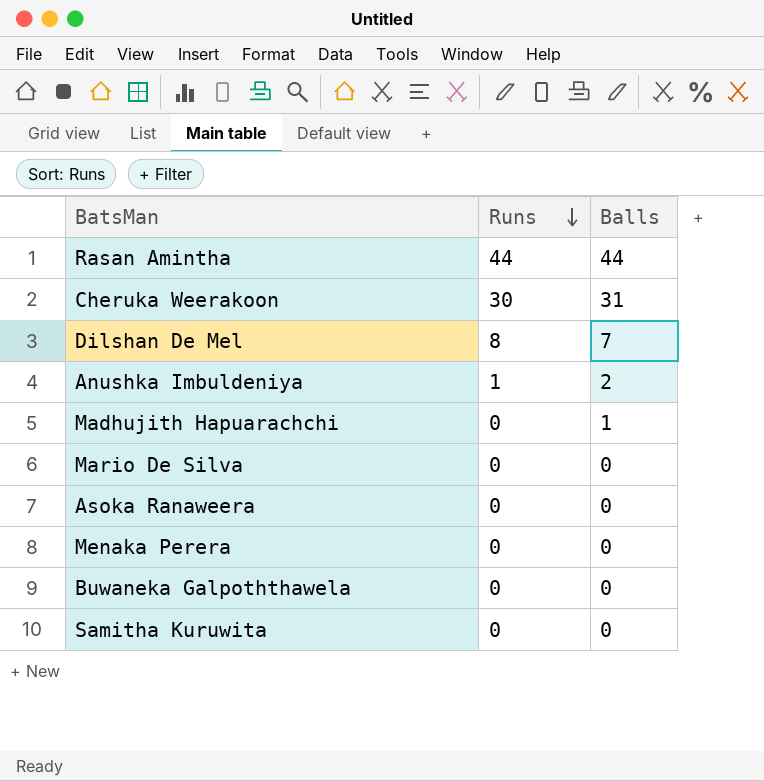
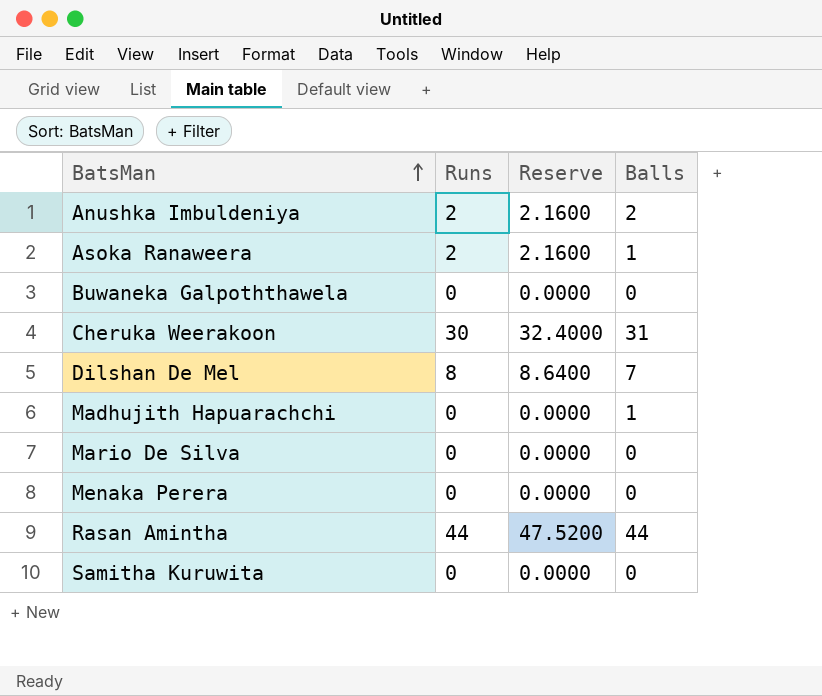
row order: Runs descending -> BatsMan ascending
column Reserve | formula: none -> [Runs] * 1.08
Anushka Imbuldeniya | Runs: 1 -> 2
Asoka Ranaweera | Runs: 0 -> 2
Asoka Ranaweera | Balls: 0 -> 1

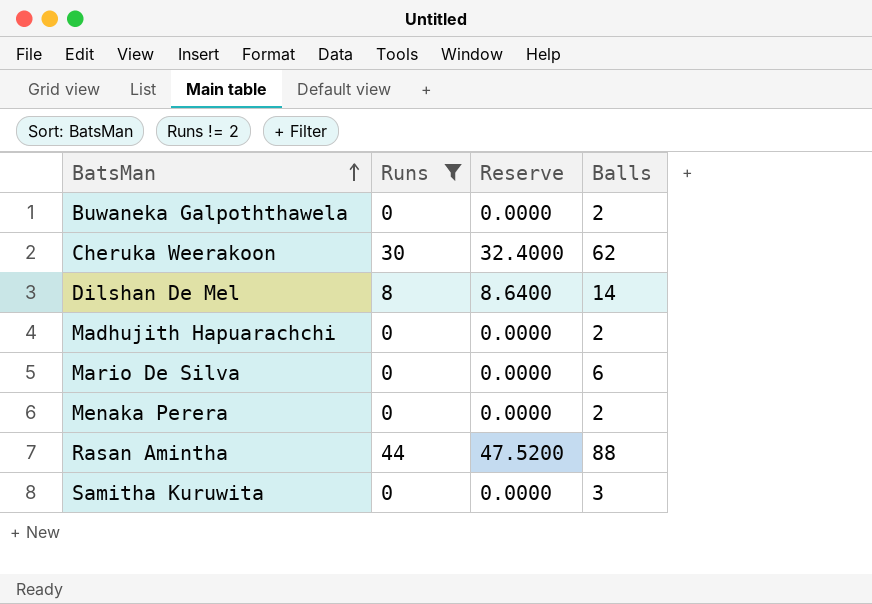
filter: none -> Runs != 2
Buwaneka Galpoththawela | Balls: 0 -> 2
Cheruka Weerakoon | Balls: 31 -> 62
Dilshan De Mel | Balls: 7 -> 14
Madhujith Hapuarachchi | Balls: 1 -> 2
Mario De Silva | Balls: 0 -> 6
Menaka Perera | Balls: 0 -> 2
Rasan Amintha | Balls: 44 -> 88
Samitha Kuruwita | Balls: 0 -> 3

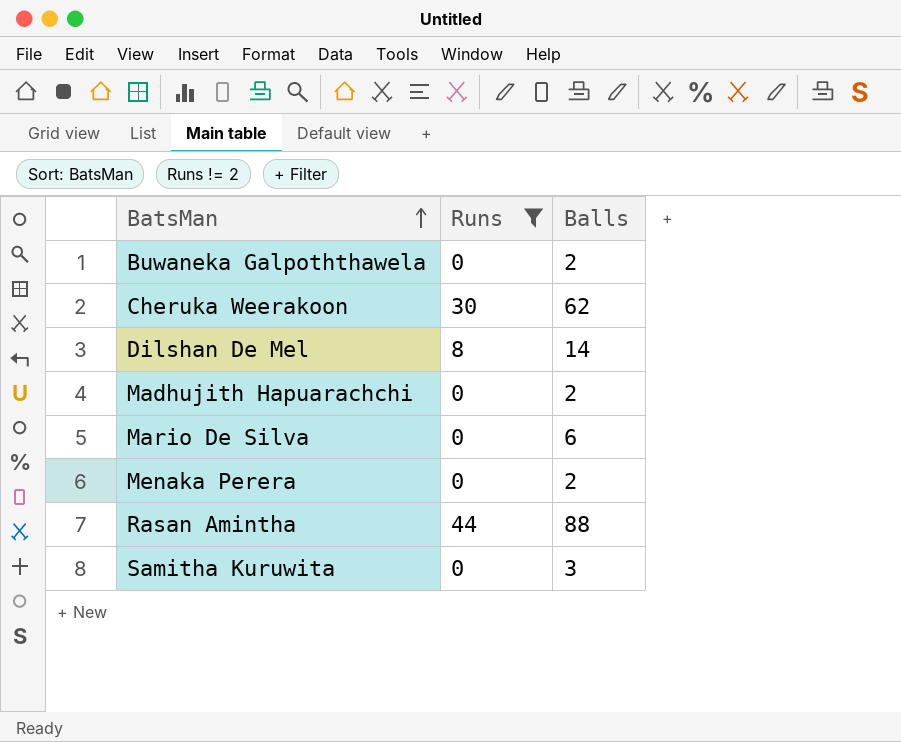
column Reserve | formula: [Runs] * 1.08 -> none

